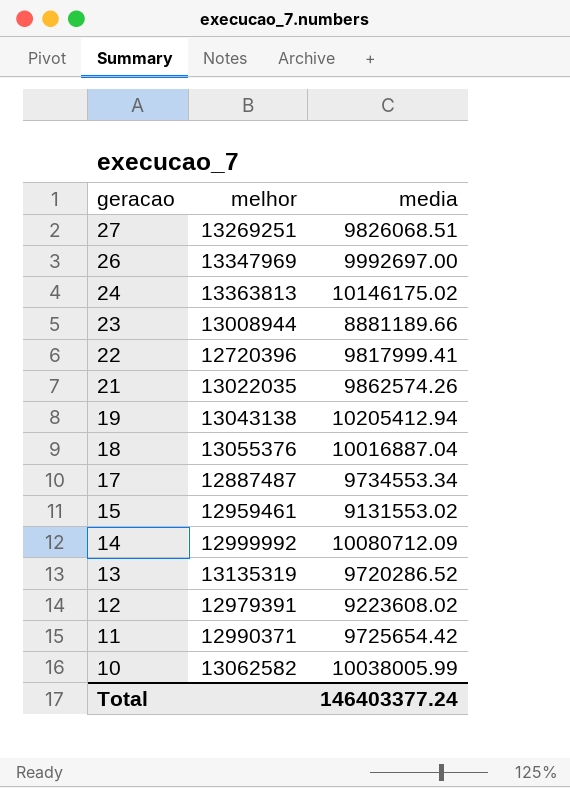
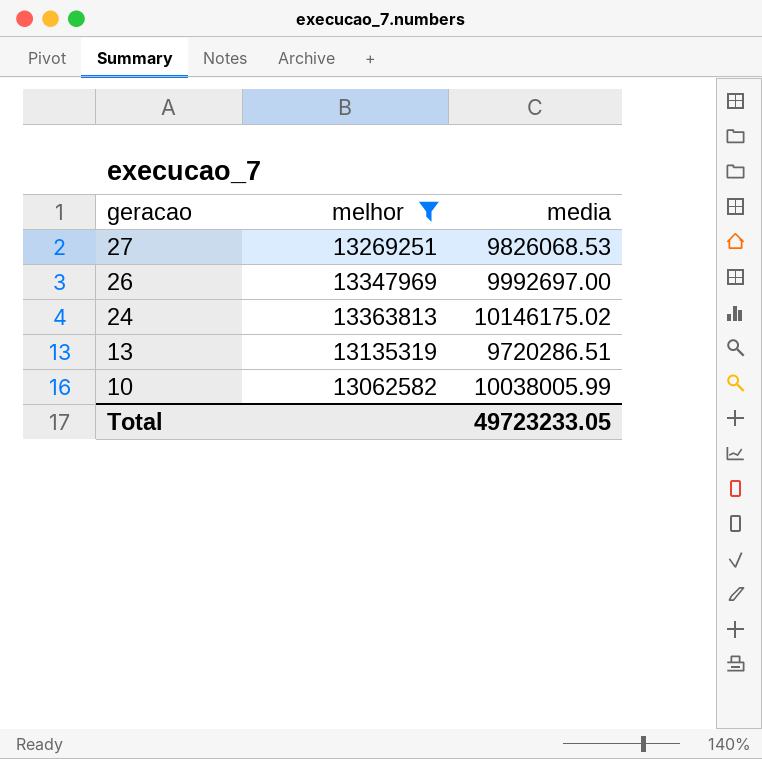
filter: none -> melhor >= 13062582
27 | media: 9826068.51 -> 9826068.53
13 | media: 9720286.52 -> 9720286.51
Total | media: 146403377.24 -> 49723233.05

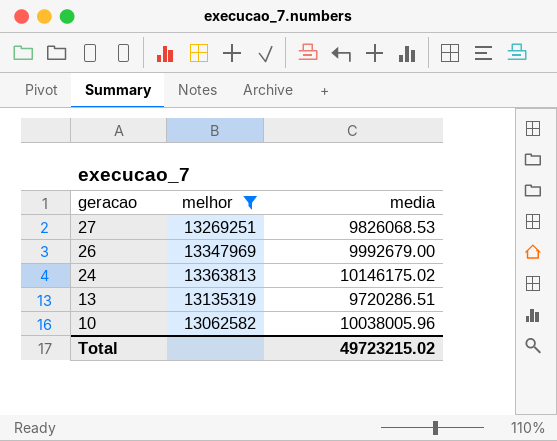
26 | media: 9992697.00 -> 9992679.00
10 | media: 10038005.99 -> 10038005.96
Total | media: 49723233.05 -> 49723215.02

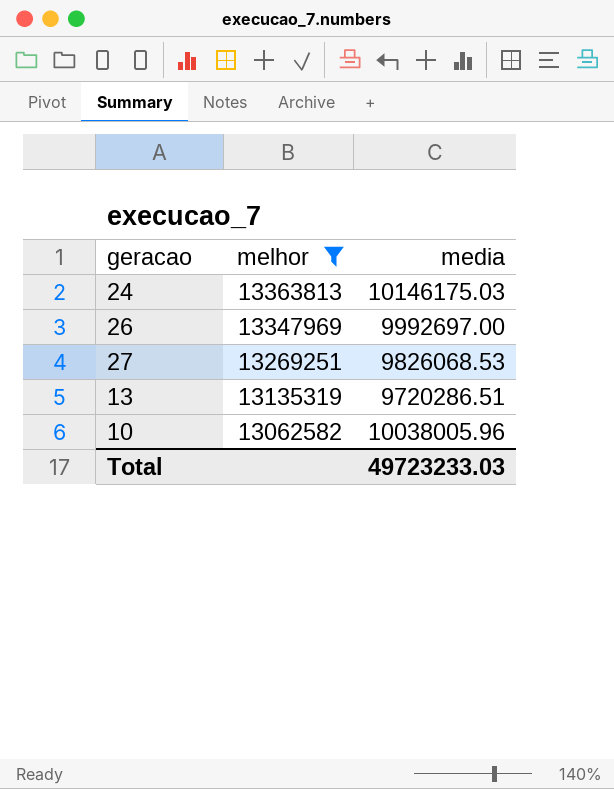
row order: geracao descending -> melhor descending
24 | media: 10146175.02 -> 10146175.03
26 | media: 9992679.00 -> 9992697.00
Total | media: 49723215.02 -> 49723233.03

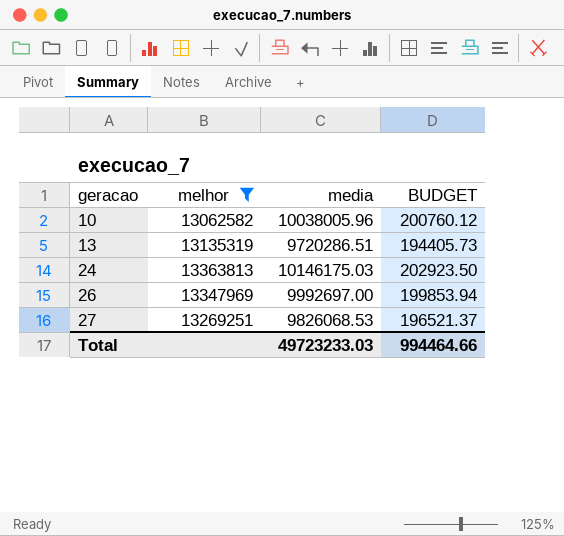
row order: melhor descending -> geracao ascending
column BUDGET | formula: none -> [media] * 0.02

